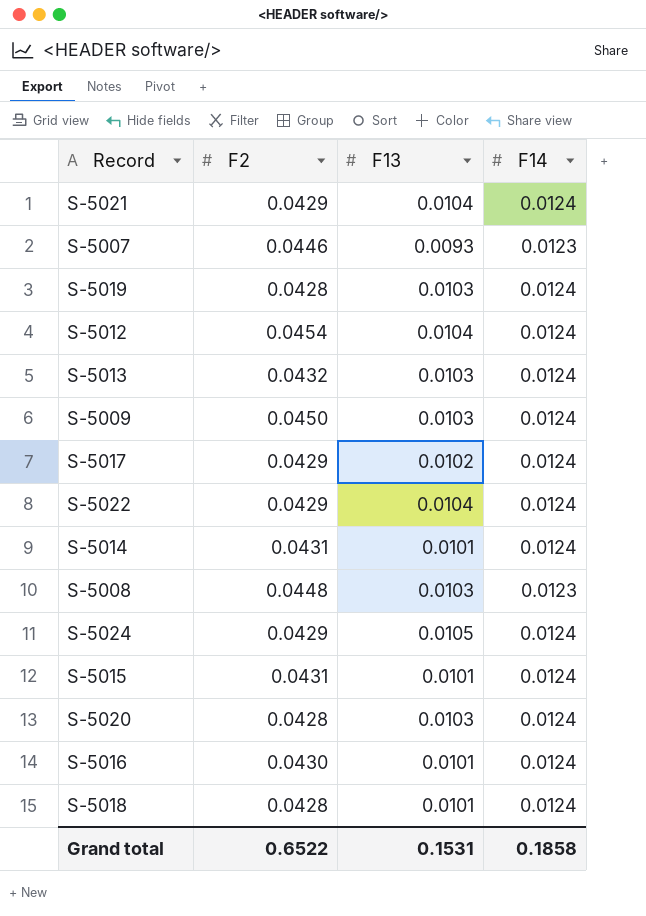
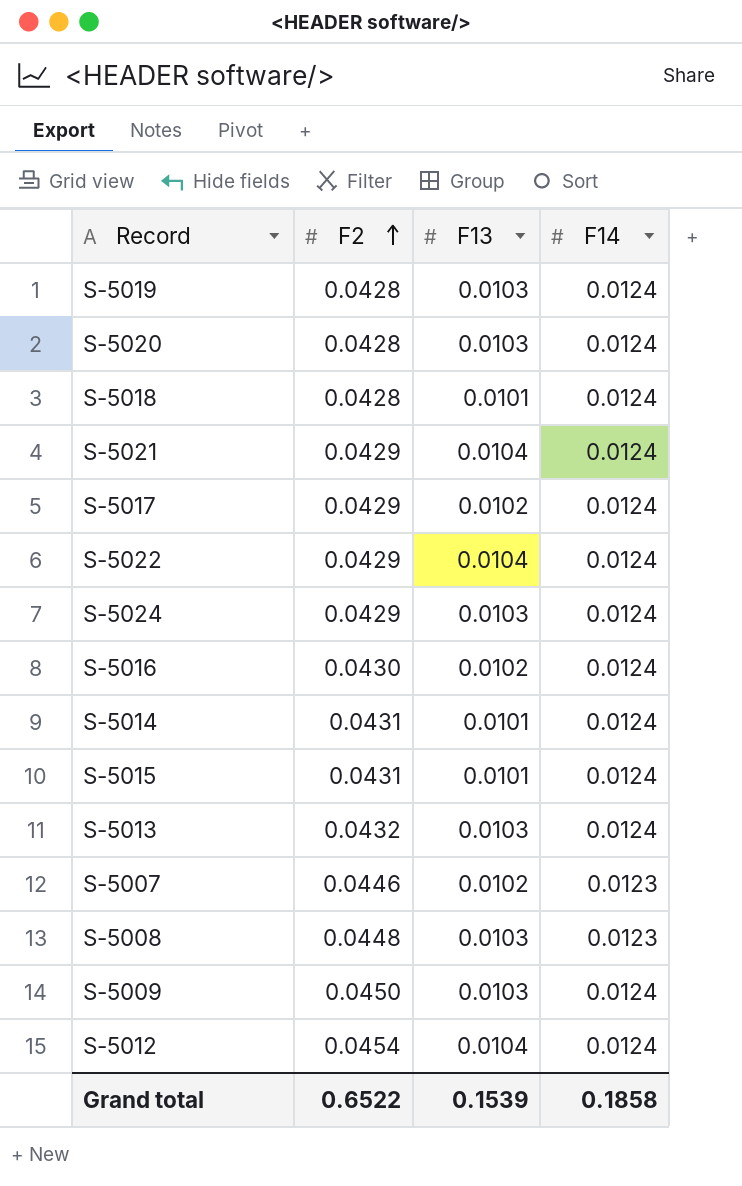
row order: none -> F2 ascending
S-5024 | F13: 0.0105 -> 0.0103
S-5016 | F13: 0.0101 -> 0.0102
S-5007 | F13: 0.0093 -> 0.0102
Grand total | F13: 0.1531 -> 0.1539

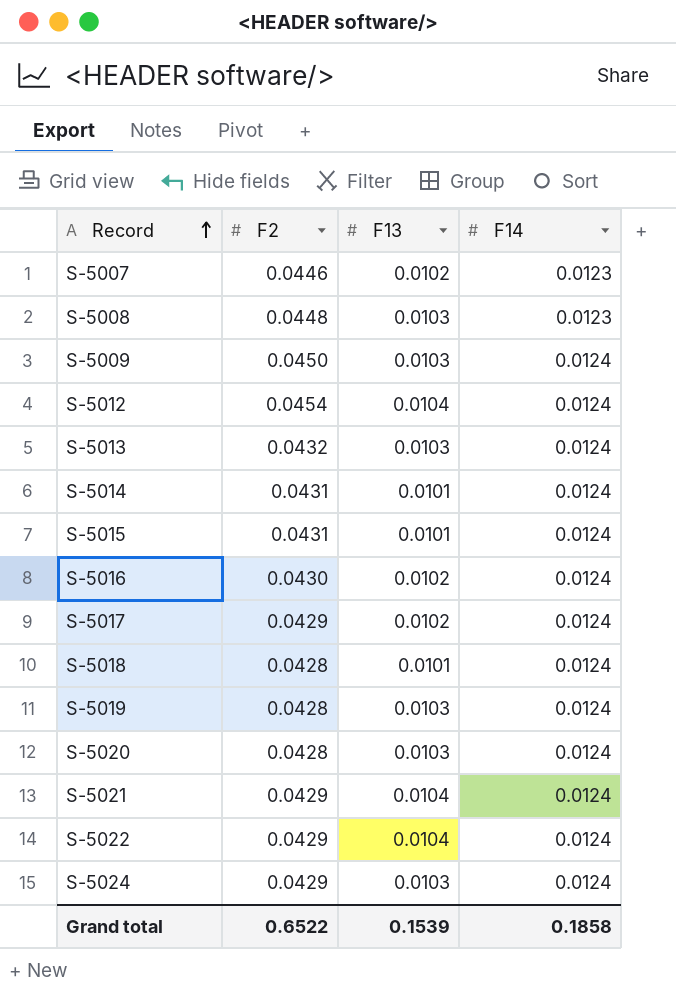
row order: F2 ascending -> Record ascending

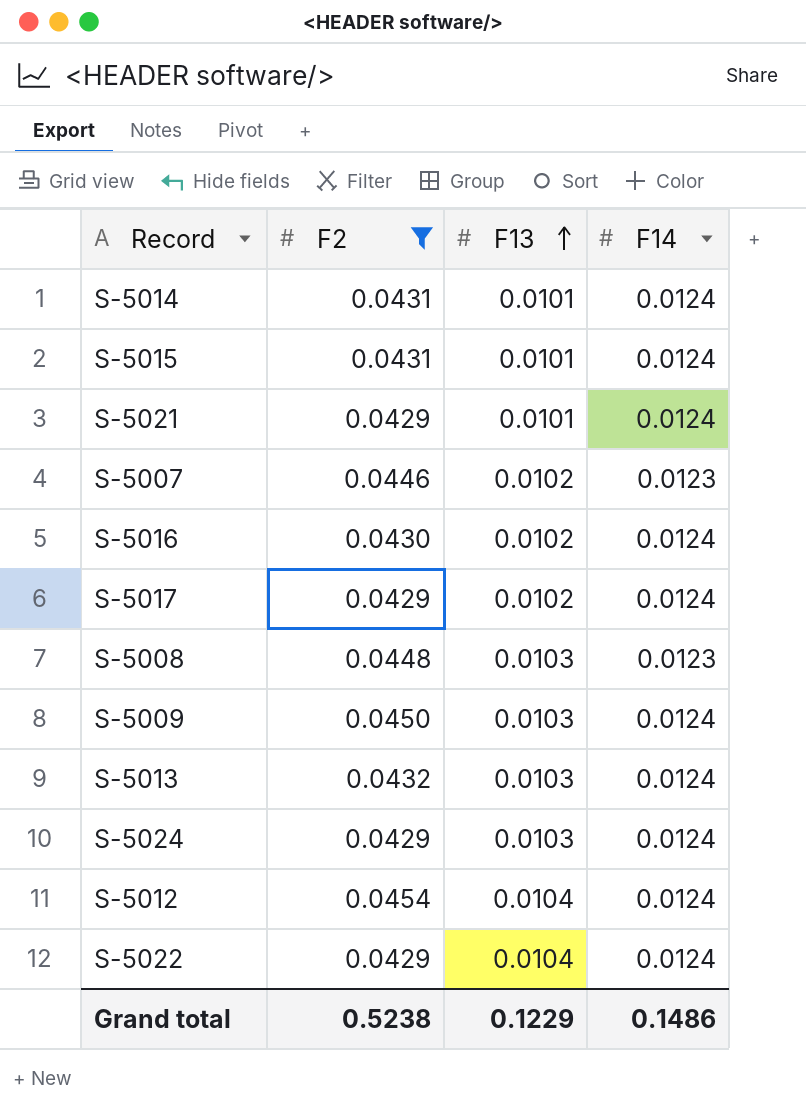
filter: none -> F2 != 0.0428
row order: Record ascending -> F13 ascending
S-5021 | F13: 0.0104 -> 0.0101
Grand total | F2: 0.6522 -> 0.5238
Grand total | F13: 0.1539 -> 0.1229
Grand total | F14: 0.1858 -> 0.1486

